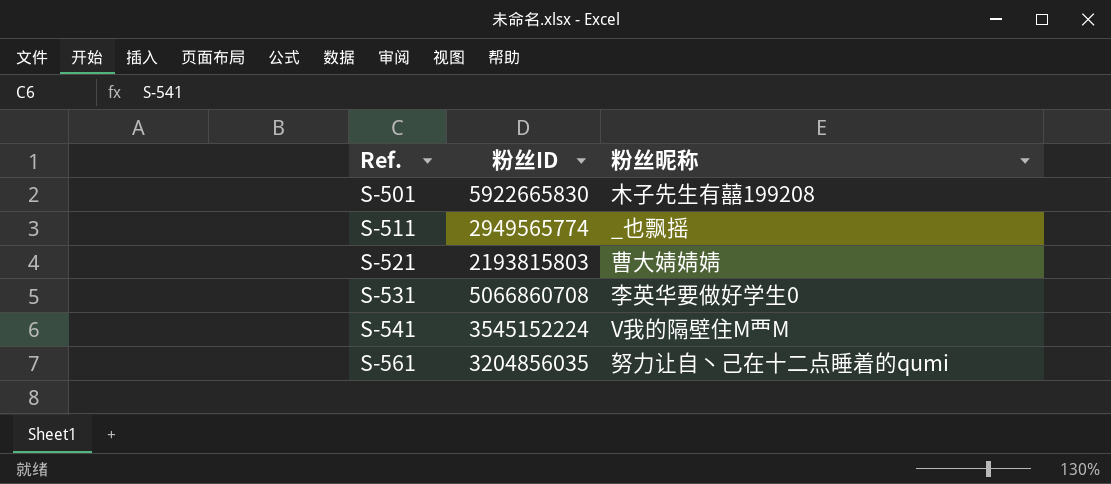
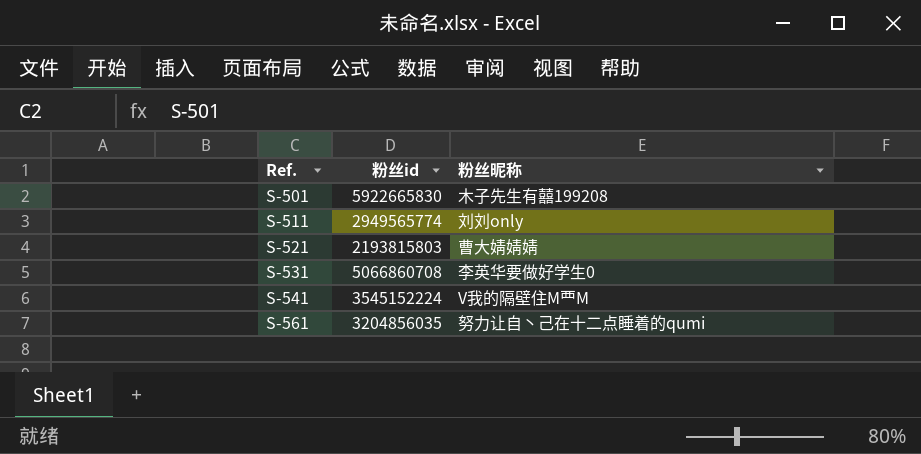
column name: 粉丝ID -> 粉丝id
S-511 | 粉丝昵称: _也飘摇 -> 刘刘only

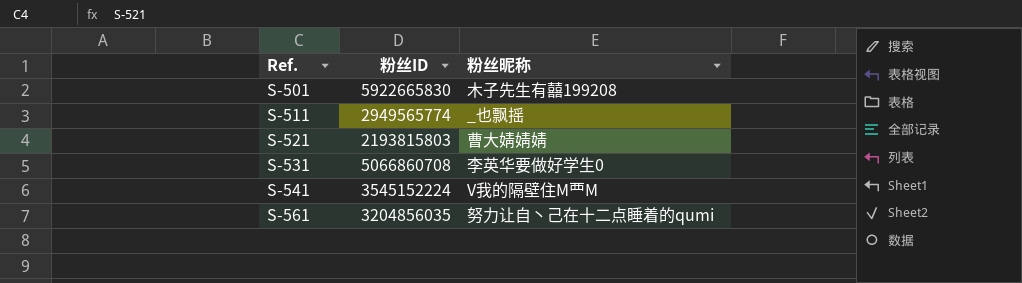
column name: 粉丝id -> 粉丝ID
S-511 | 粉丝昵称: 刘刘only -> _也飘摇

